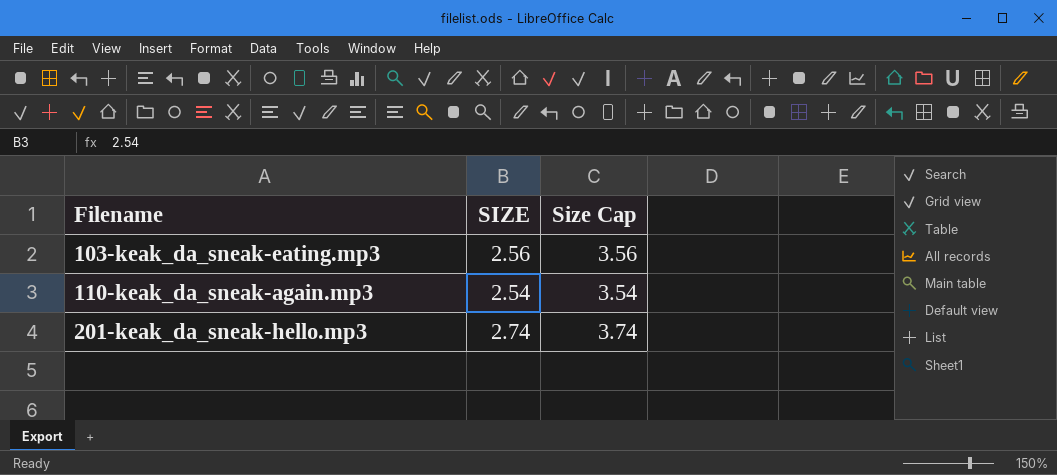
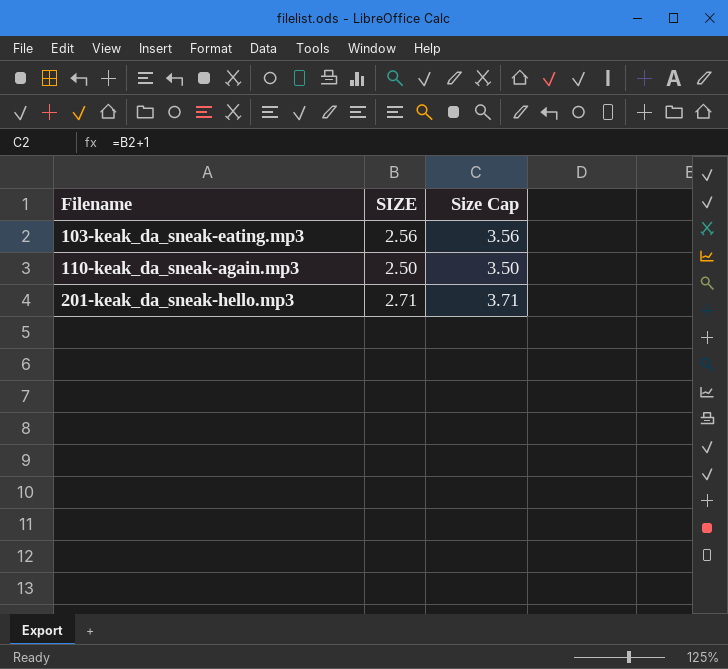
110-keak_da_sneak-again.mp3 | SIZE: 2.54 -> 2.50
110-keak_da_sneak-again.mp3 | Size Cap: 3.54 -> 3.50
201-keak_da_sneak-hello.mp3 | SIZE: 2.74 -> 2.71
201-keak_da_sneak-hello.mp3 | Size Cap: 3.74 -> 3.71

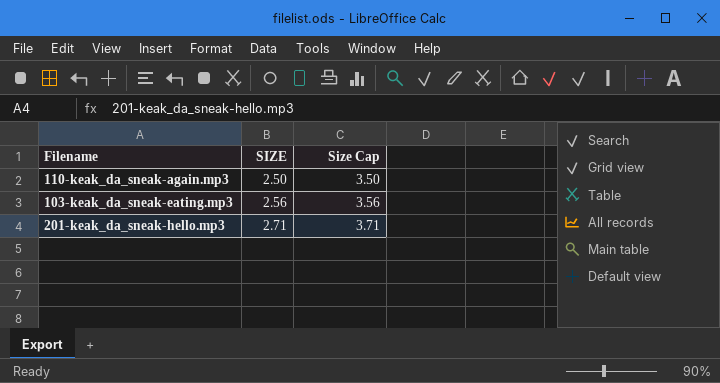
row order: Filename ascending -> SIZE ascending

